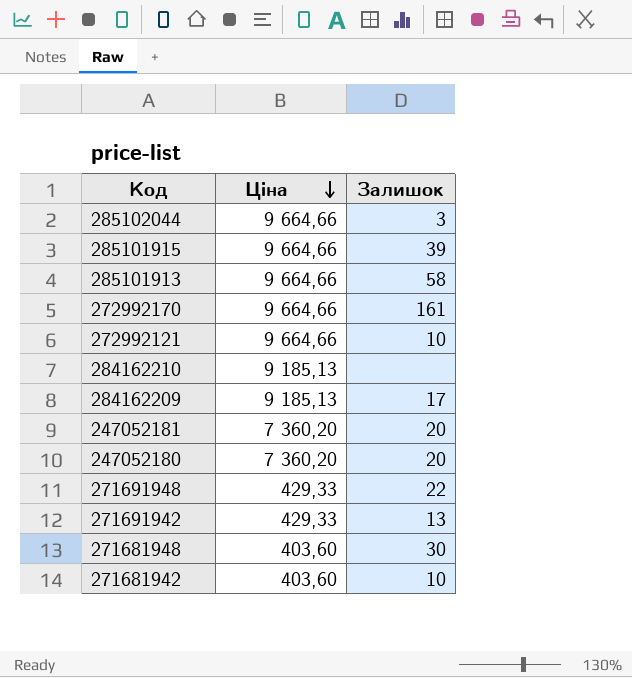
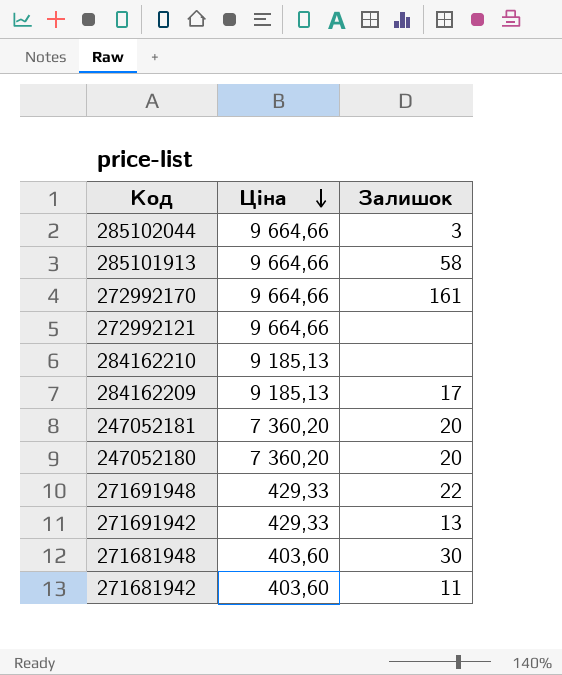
row 285101915: 9 664,66 | 39 -> none
272992121 | Залишок: 10 -> none
271681942 | Залишок: 10 -> 11

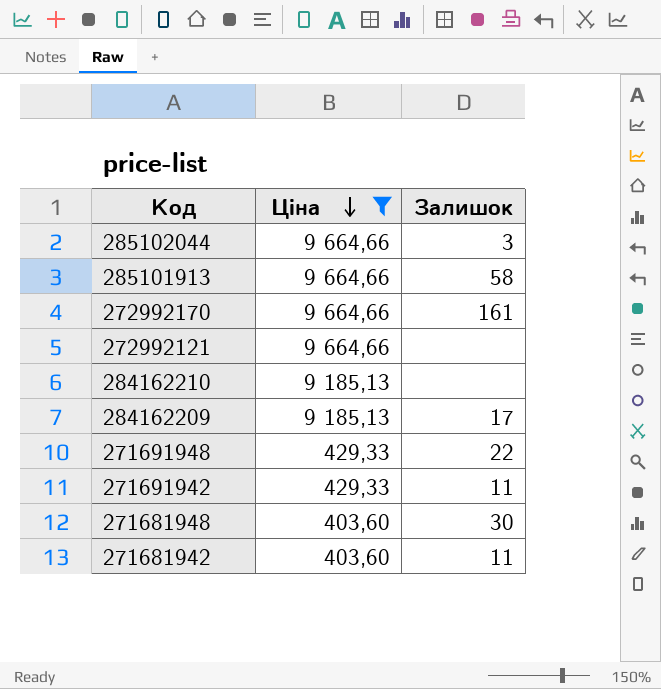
filter: none -> Ціна != 7 360,20
271691942 | Залишок: 13 -> 11

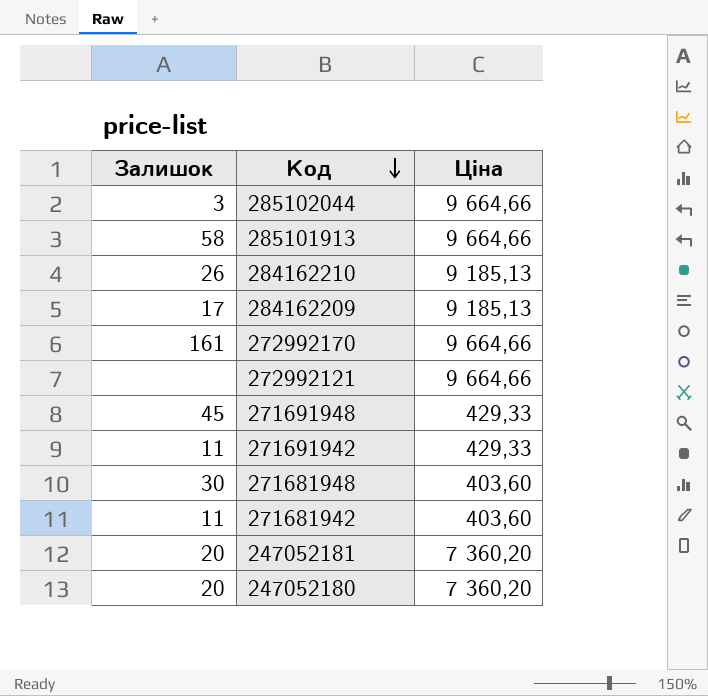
filter: Ціна != 7 360,20 -> none
row order: Ціна descending -> Код descending
column Залишок | position: 3 -> 1
284162210 | Залишок: none -> 26
271691948 | Залишок: 22 -> 45

